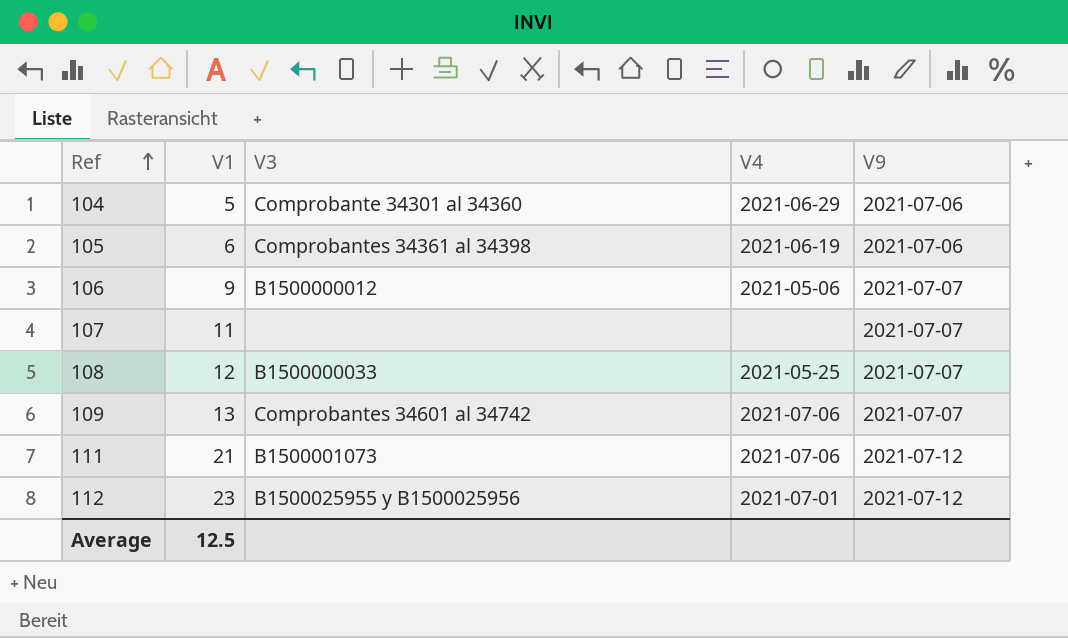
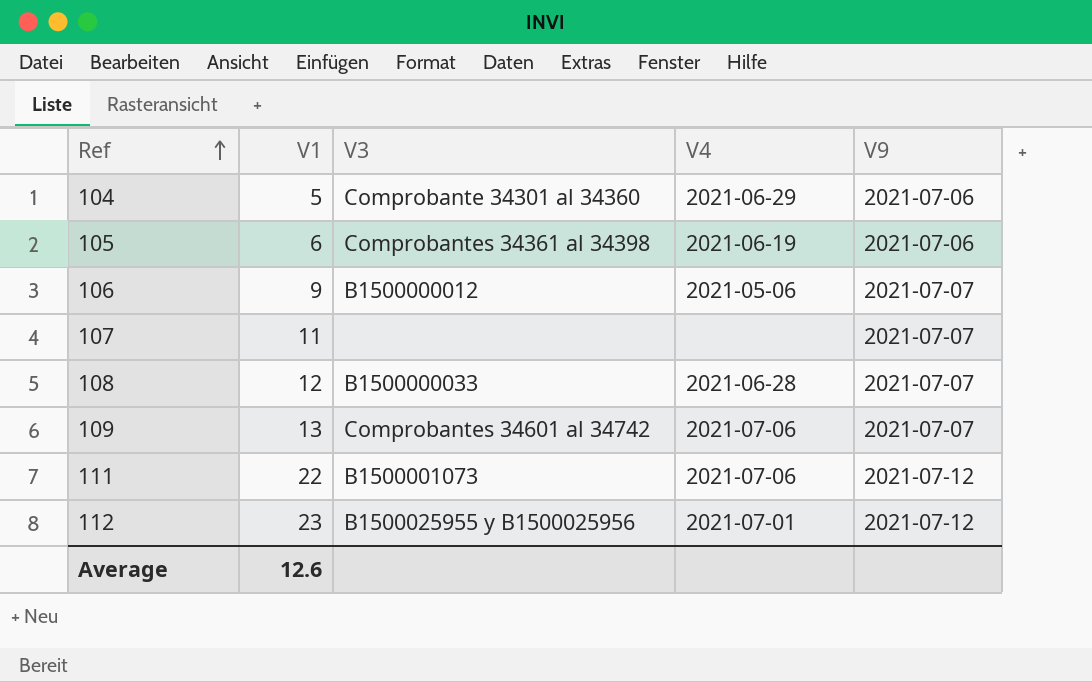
108 | V4: 2021-05-25 -> 2021-06-28
111 | V1: 21 -> 22
Average | V1: 12.5 -> 12.6

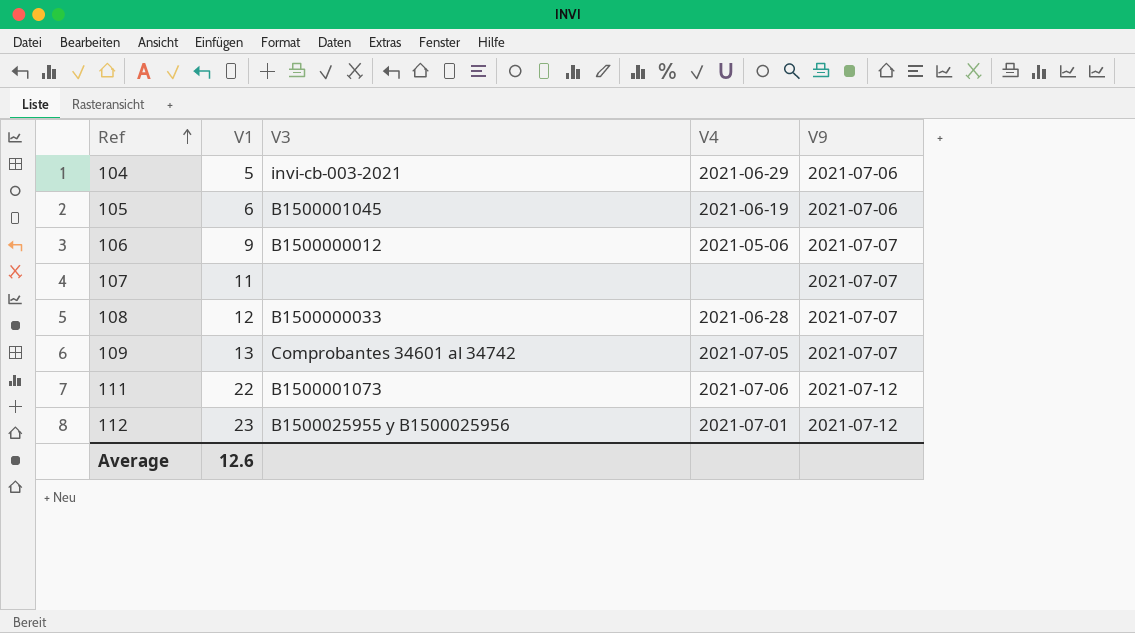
104 | V3: Comprobante 34301 al 34360 -> invi-cb-003-2021
105 | V3: Comprobantes 34361 al 34398 -> B1500001045
109 | V4: 2021-07-06 -> 2021-07-05

